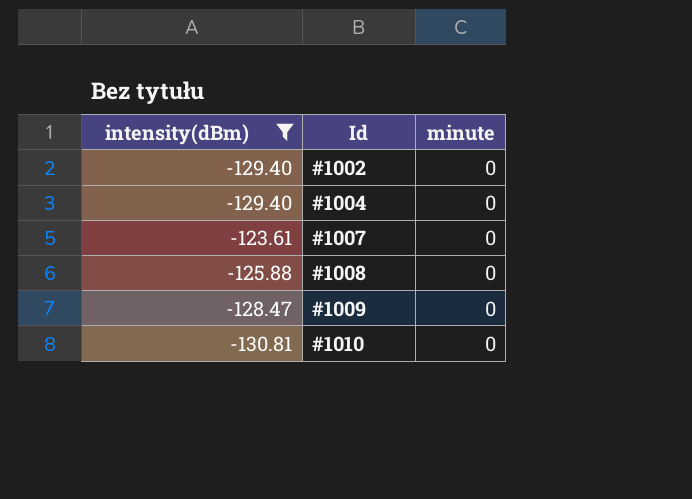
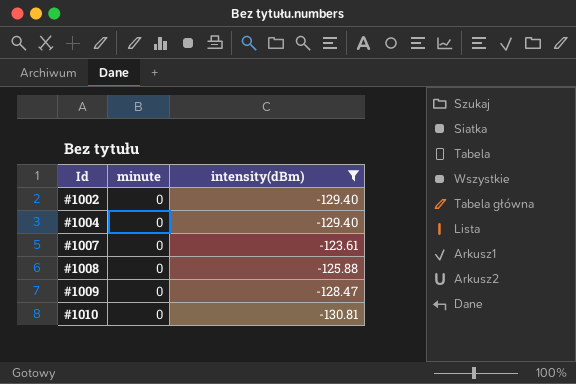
column intensity(dBm) | position: 1 -> 3

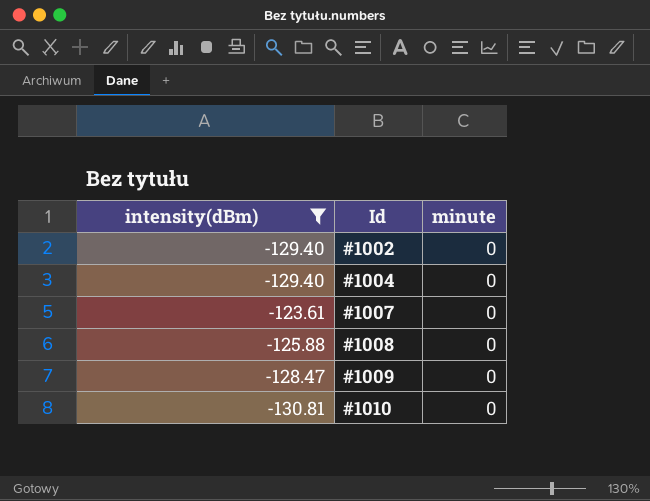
column intensity(dBm) | position: 3 -> 1

